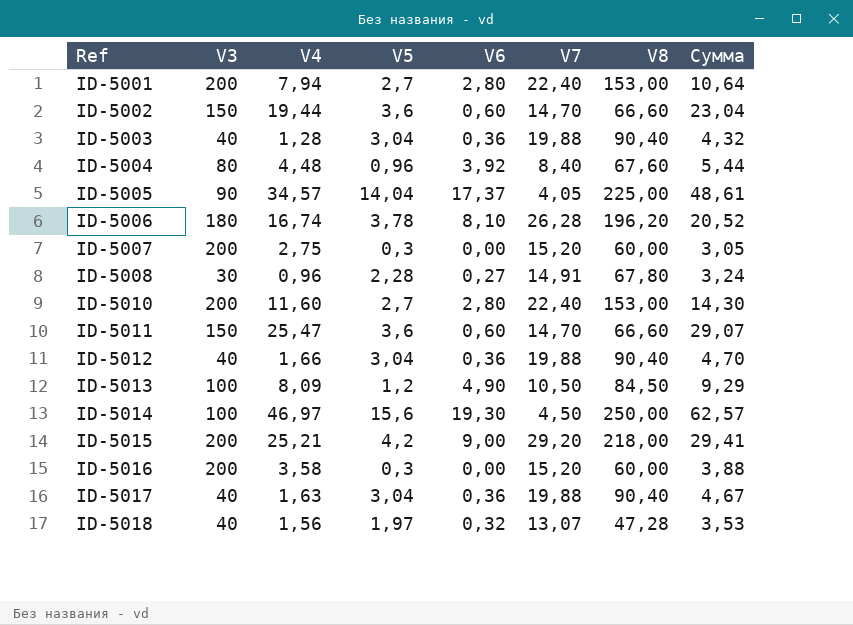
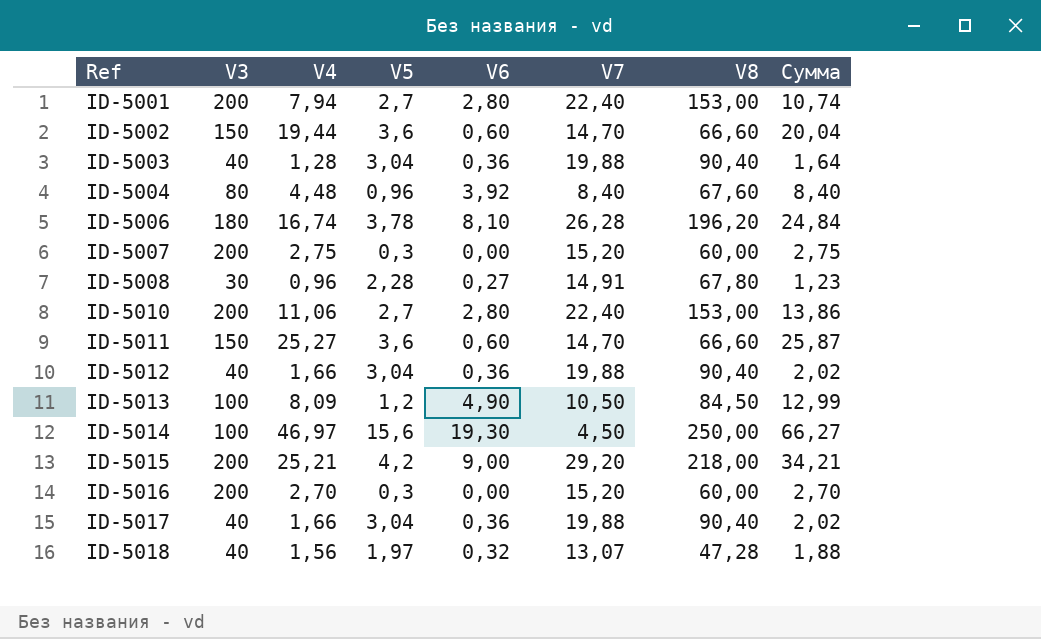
column Сумма | formula: [V4] + [V5] -> [V4] + [V6]
row ID-5005: 90 | 34,57 | 14,04 | 17,37 | 4,05 | 225,00 | 48,61 -> none
ID-5010 | V4: 11,60 -> 11,06
ID-5011 | V4: 25,47 -> 25,27
ID-5016 | V4: 3,58 -> 2,70
ID-5017 | V4: 1,63 -> 1,66

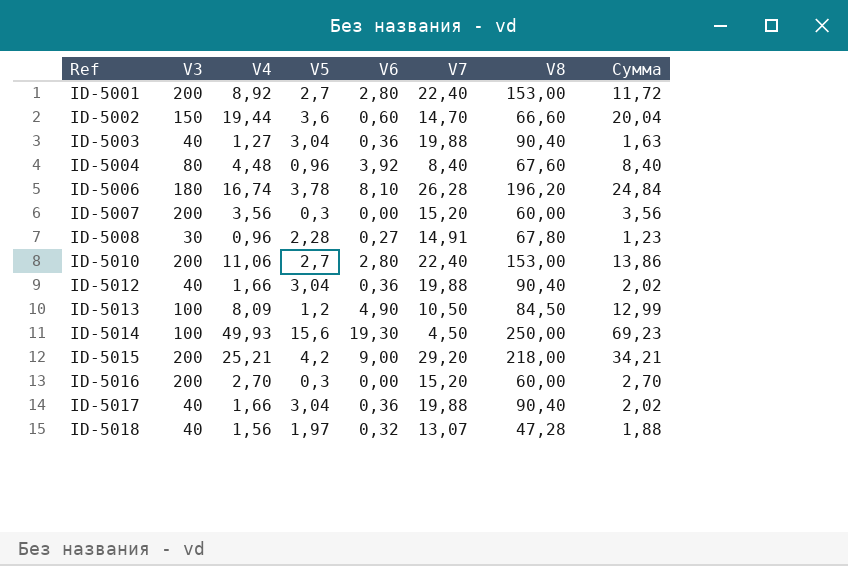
row ID-5011: 150 | 25,27 | 3,6 | 0,60 | 14,70 | 66,60 | 25,87 -> none
ID-5001 | V4: 7,94 -> 8,92
ID-5001 | Сумма: 10,74 -> 11,72
ID-5003 | V4: 1,28 -> 1,27
ID-5003 | Сумма: 1,64 -> 1,63
ID-5007 | V4: 2,75 -> 3,56
ID-5007 | Сумма: 2,75 -> 3,56
ID-5014 | V4: 46,97 -> 49,93
ID-5014 | Сумма: 66,27 -> 69,23

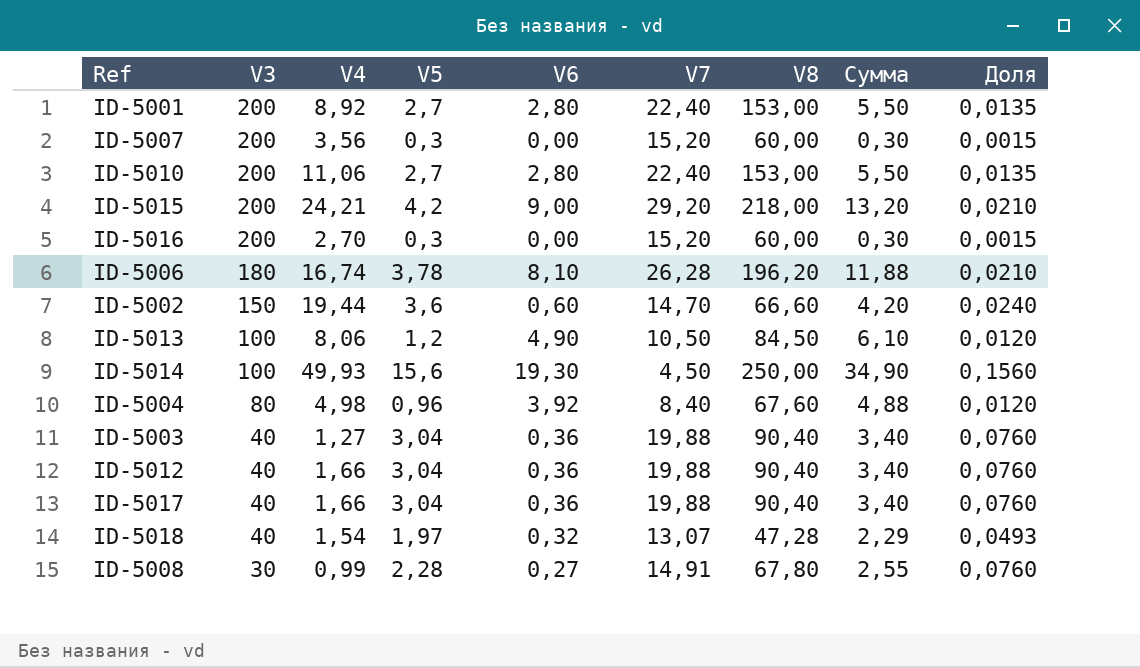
row order: Ref ascending -> V3 descending
column Сумма | formula: [V4] + [V6] -> [V5] + [V6]
column Доля | formula: none -> [V5] / [V3]
ID-5015 | V4: 25,21 -> 24,21
ID-5013 | V4: 8,09 -> 8,06
ID-5004 | V4: 4,48 -> 4,98
ID-5018 | V4: 1,56 -> 1,54
ID-5008 | V4: 0,96 -> 0,99

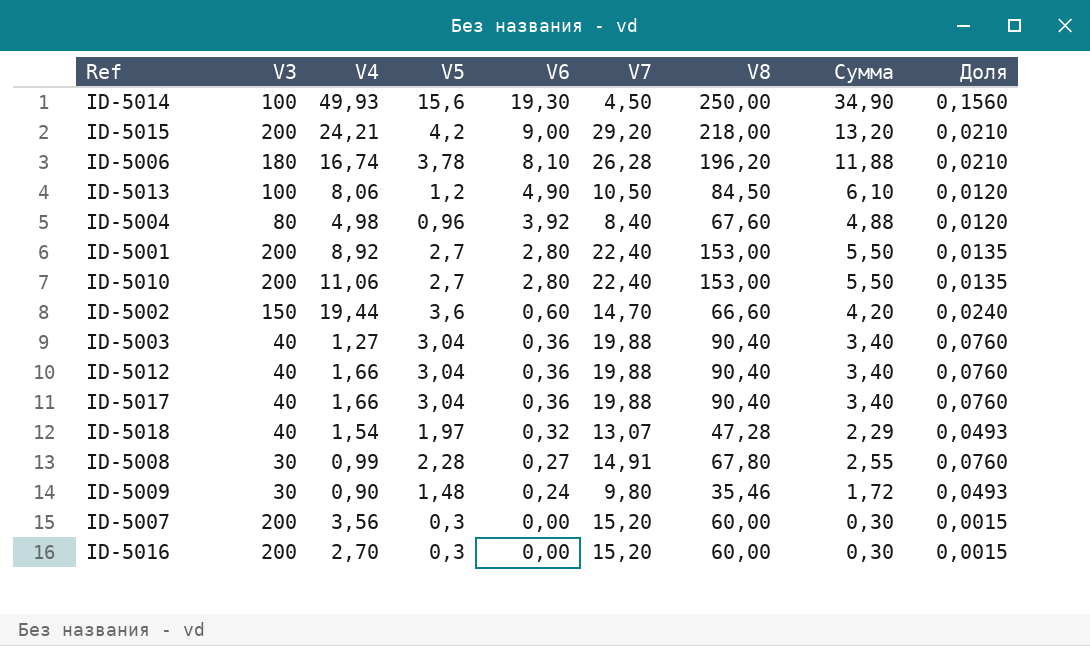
row order: V3 descending -> V6 descending
row ID-5009: none -> 30 | 0,90 | 1,48 | 0,24 | 9,80 | 35,46 | 1,72 | 0,0493

